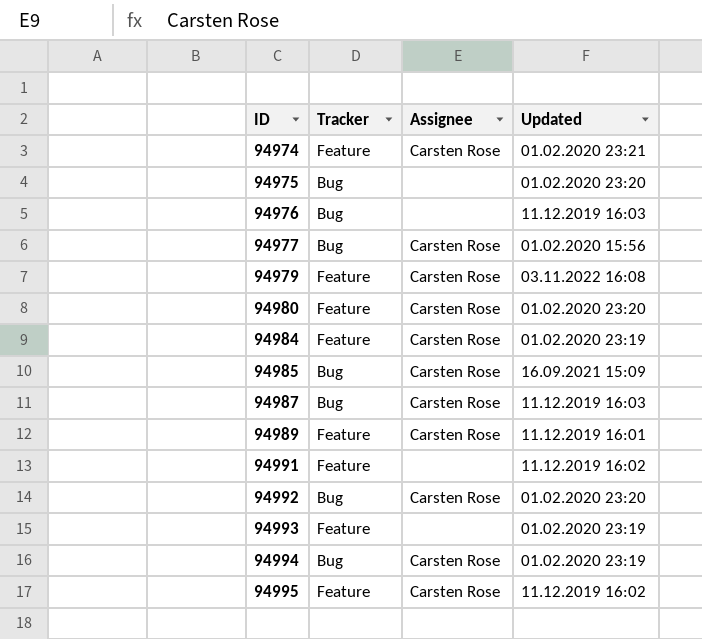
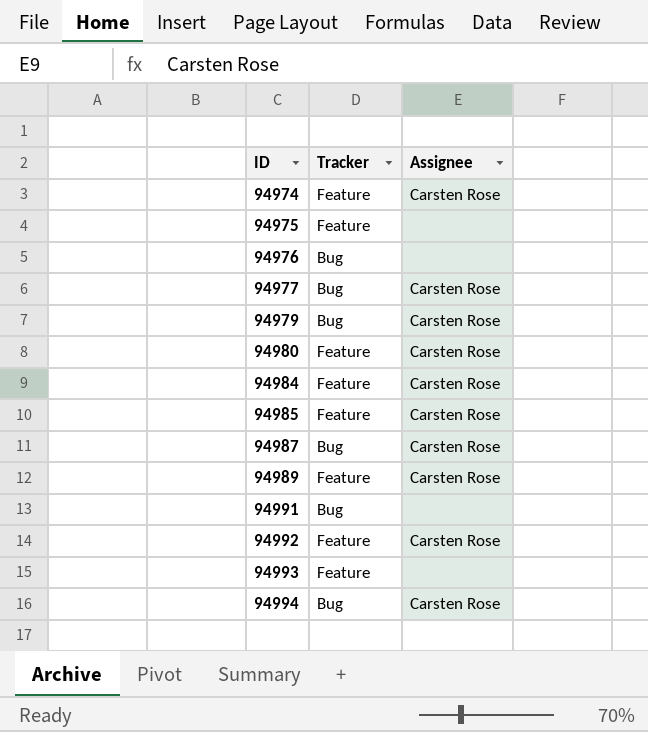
column Updated | position: 4 -> none
row 94995: Feature | Carsten Rose | 11.12.2019 16:02 -> none
94975 | Tracker: Bug -> Feature
94979 | Tracker: Feature -> Bug
94985 | Tracker: Bug -> Feature
94991 | Tracker: Feature -> Bug
94992 | Tracker: Bug -> Feature

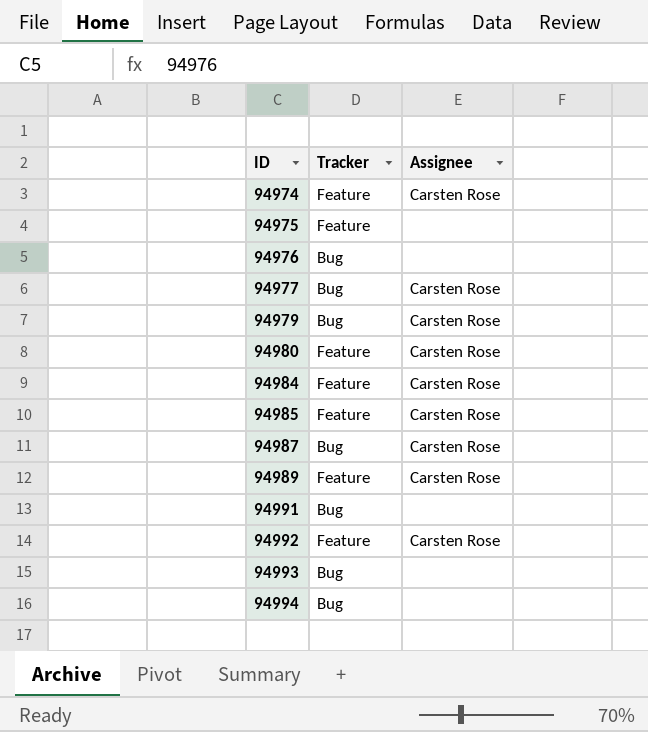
94993 | Tracker: Feature -> Bug
94994 | Assignee: Carsten Rose -> none

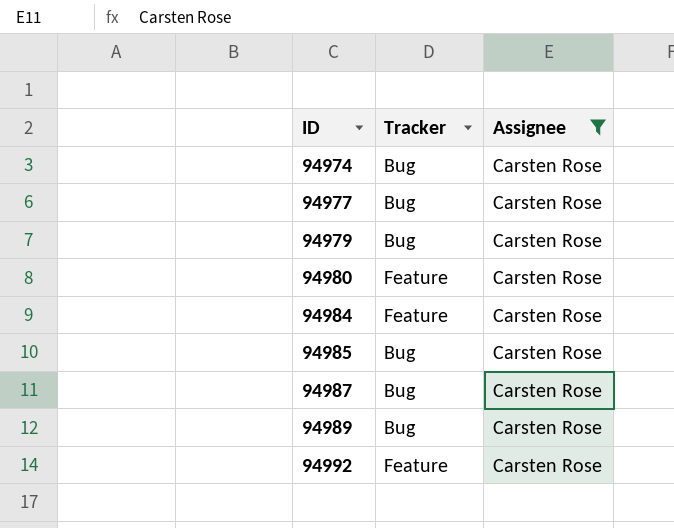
filter: none -> Assignee = Carsten Rose
94974 | Tracker: Feature -> Bug
94985 | Tracker: Feature -> Bug
94989 | Tracker: Feature -> Bug

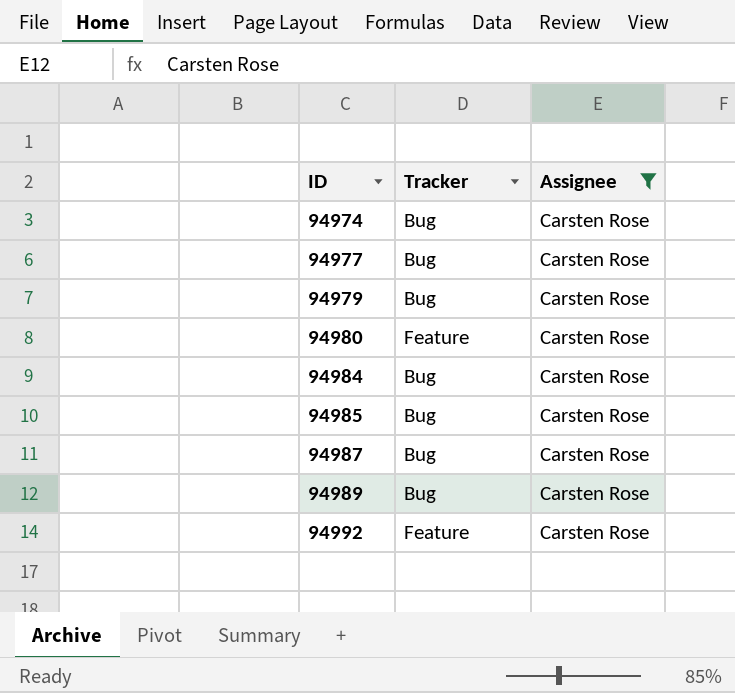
94984 | Tracker: Feature -> Bug

